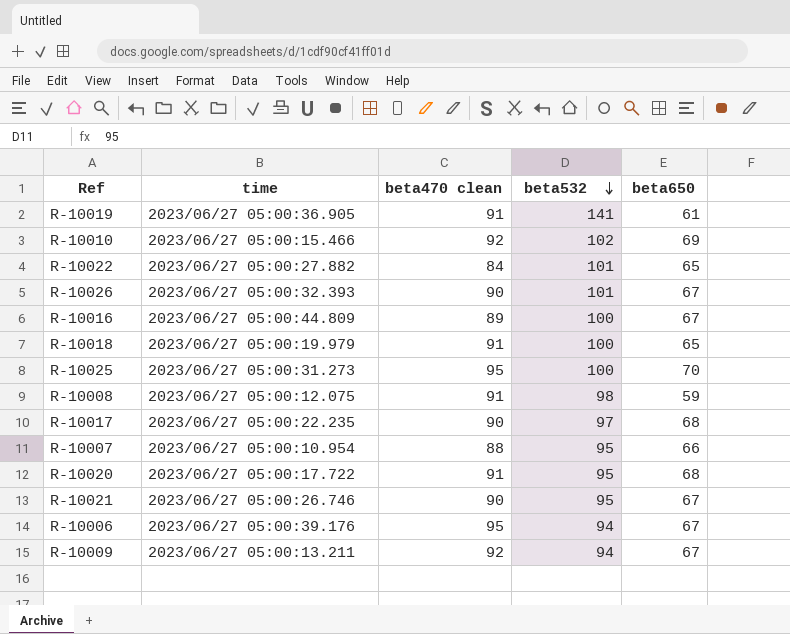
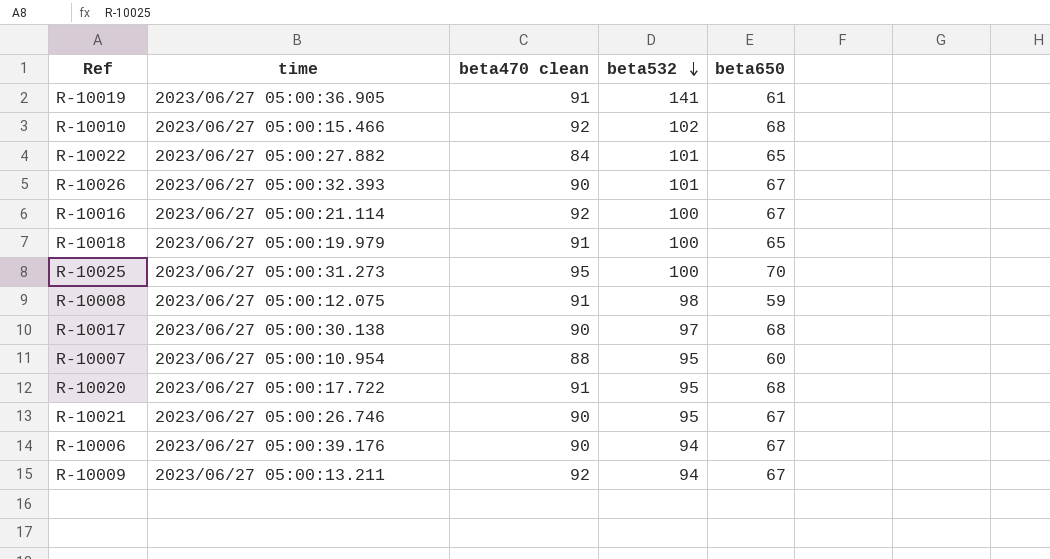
R-10010 | beta650: 69 -> 68
R-10016 | time: 2023/06/27 05:00:44.809 -> 2023/06/27 05:00:21.114
R-10016 | beta470 clean: 89 -> 92
R-10017 | time: 2023/06/27 05:00:22.235 -> 2023/06/27 05:00:30.138
R-10007 | beta650: 66 -> 60
R-10006 | beta470 clean: 95 -> 90

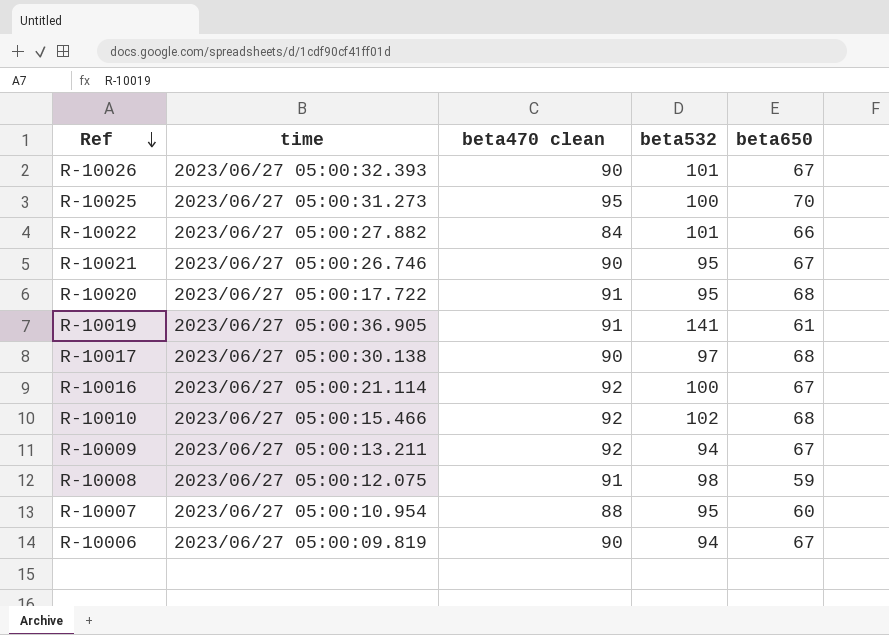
row order: beta532 descending -> Ref descending
row R-10018: 2023/06/27 05:00:19.979 | 91 | 100 | 65 -> none
R-10022 | beta650: 65 -> 66
R-10006 | time: 2023/06/27 05:00:39.176 -> 2023/06/27 05:00:09.819

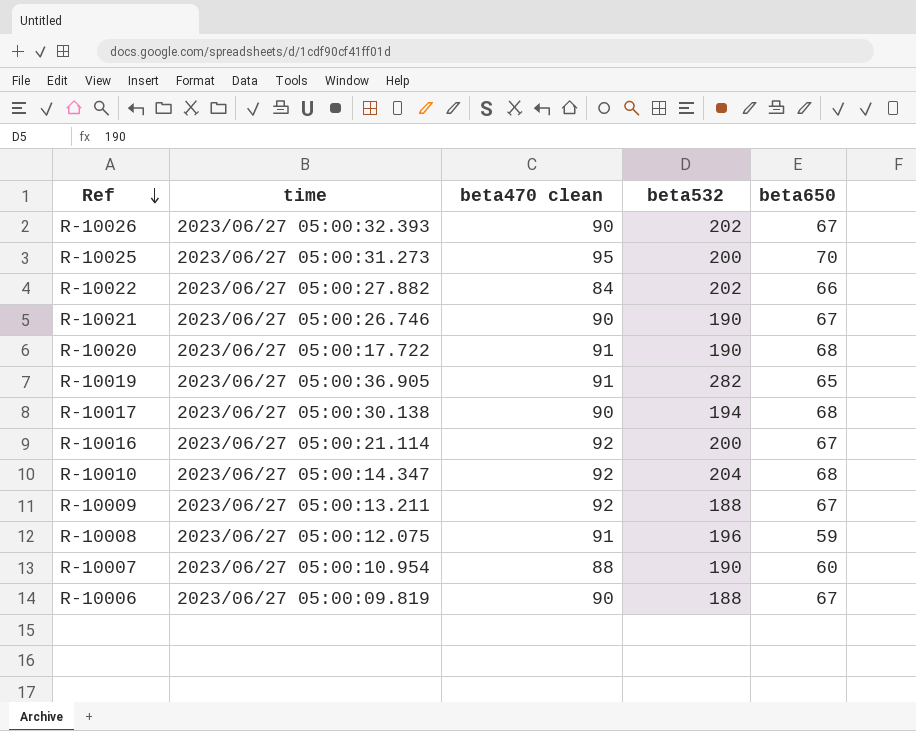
R-10026 | beta532: 101 -> 202
R-10025 | beta532: 100 -> 200
R-10022 | beta532: 101 -> 202
R-10021 | beta532: 95 -> 190
R-10020 | beta532: 95 -> 190
R-10019 | beta532: 141 -> 282
R-10019 | beta650: 61 -> 65
R-10017 | beta532: 97 -> 194
R-10016 | beta532: 100 -> 200
R-10010 | time: 2023/06/27 05:00:15.466 -> 2023/06/27 05:00:14.347
R-10010 | beta532: 102 -> 204
R-10009 | beta532: 94 -> 188
R-10008 | beta532: 98 -> 196
R-10007 | beta532: 95 -> 190
R-10006 | beta532: 94 -> 188

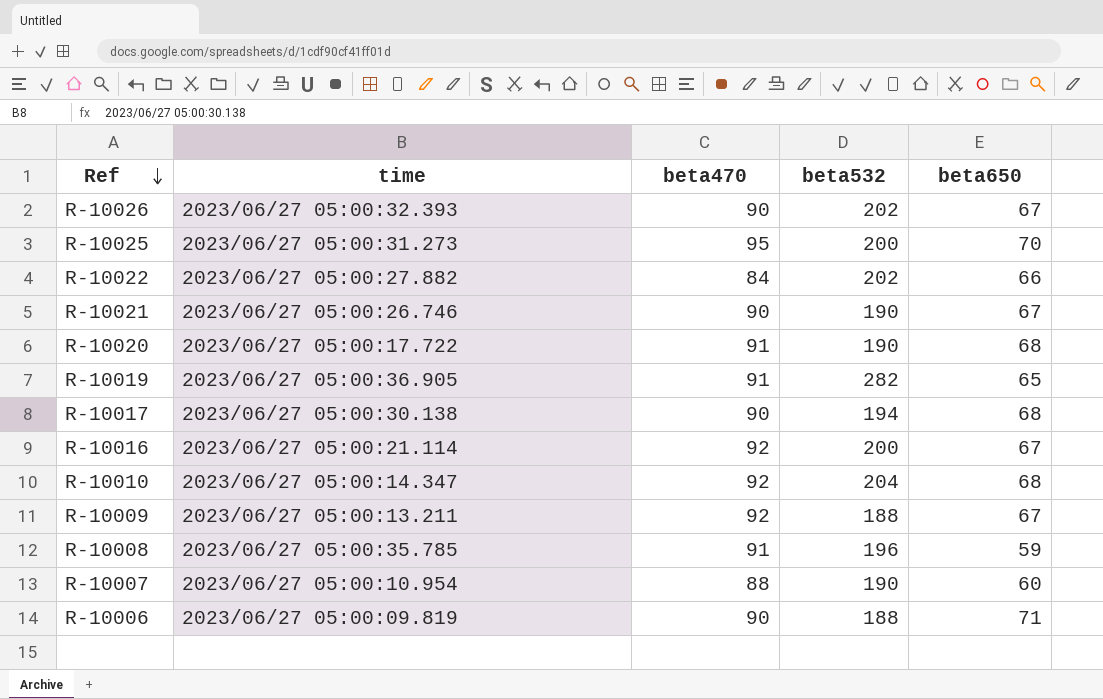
column name: beta470 clean -> beta470
R-10008 | time: 2023/06/27 05:00:12.075 -> 2023/06/27 05:00:35.785
R-10006 | beta650: 67 -> 71

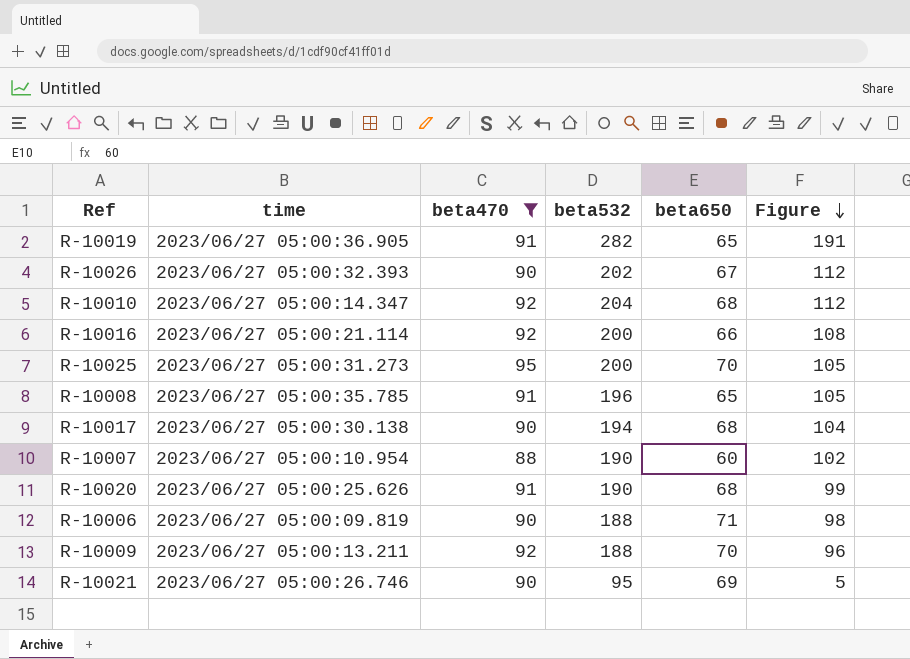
filter: none -> beta470 != 84
row order: Ref descending -> Figure descending
column Figure | formula: none -> [beta532] - [beta470]
R-10016 | beta650: 67 -> 66
R-10008 | beta650: 59 -> 65
R-10020 | time: 2023/06/27 05:00:17.722 -> 2023/06/27 05:00:25.626
R-10009 | beta650: 67 -> 70
R-10021 | beta532: 190 -> 95
R-10021 | beta650: 67 -> 69

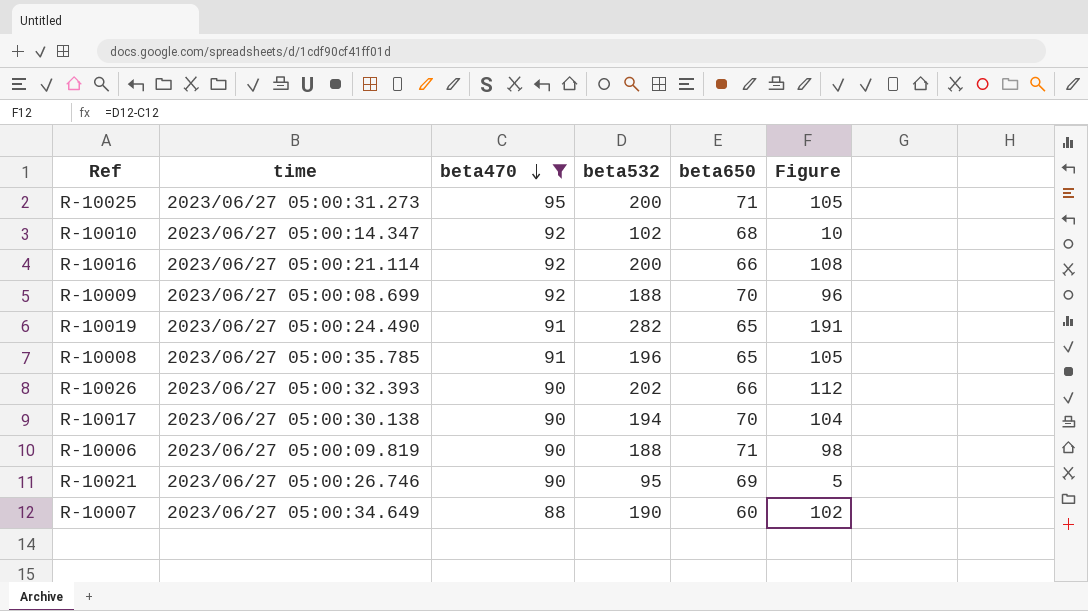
row order: Figure descending -> beta470 descending
row R-10020: 2023/06/27 05:00:25.626 | 91 | 190 | 68 | 99 -> none
R-10025 | beta650: 70 -> 71
R-10010 | beta532: 204 -> 102
R-10010 | Figure: 112 -> 10
R-10009 | time: 2023/06/27 05:00:13.211 -> 2023/06/27 05:00:08.699
R-10019 | time: 2023/06/27 05:00:36.905 -> 2023/06/27 05:00:24.490
R-10026 | beta650: 67 -> 66
R-10017 | beta650: 68 -> 70
R-10007 | time: 2023/06/27 05:00:10.954 -> 2023/06/27 05:00:34.649

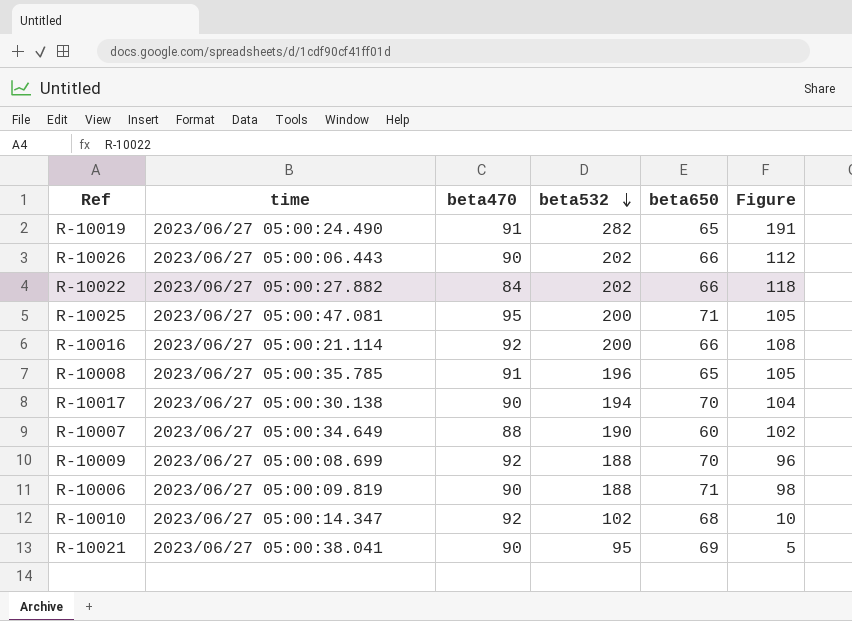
filter: beta470 != 84 -> none
row order: beta470 descending -> beta532 descending
R-10026 | time: 2023/06/27 05:00:32.393 -> 2023/06/27 05:00:06.443
R-10025 | time: 2023/06/27 05:00:31.273 -> 2023/06/27 05:00:47.081
R-10021 | time: 2023/06/27 05:00:26.746 -> 2023/06/27 05:00:38.041

